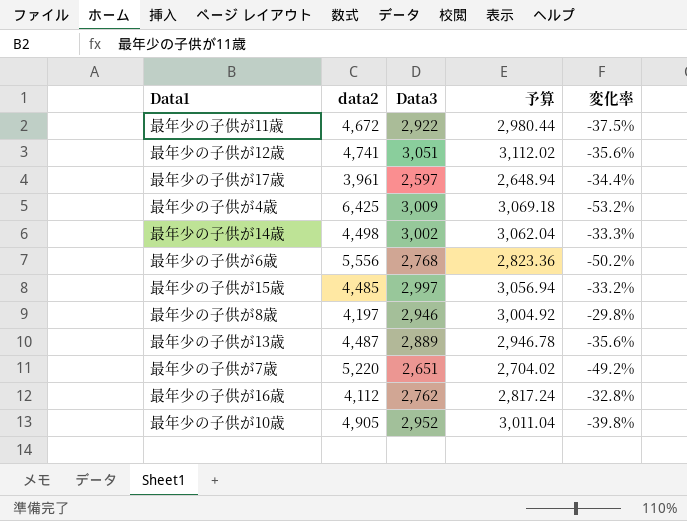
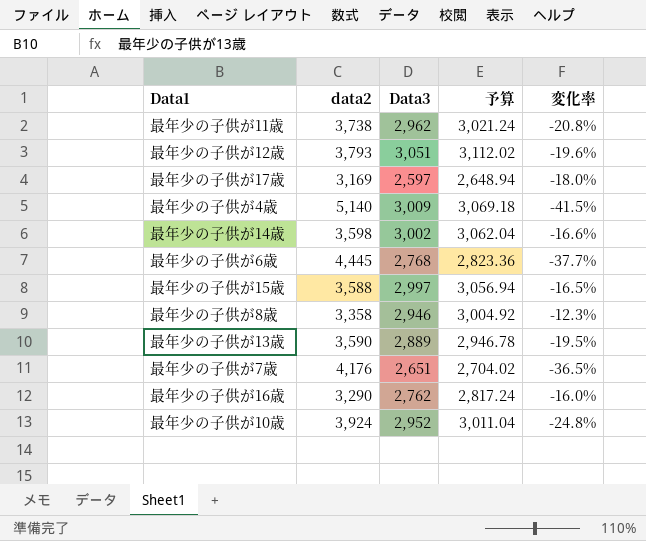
最年少の子供が11歳 | data2: 4,672 -> 3,738
最年少の子供が11歳 | Data3: 2,922 -> 2,962
最年少の子供が11歳 | 予算: 2,980.44 -> 3,021.24
最年少の子供が11歳 | 変化率: -37.5% -> -20.8%
最年少の子供が12歳 | data2: 4,741 -> 3,793
最年少の子供が12歳 | 変化率: -35.6% -> -19.6%
最年少の子供が17歳 | data2: 3,961 -> 3,169
最年少の子供が17歳 | 変化率: -34.4% -> -18.0%
最年少の子供が4歳 | data2: 6,425 -> 5,140
最年少の子供が4歳 | 変化率: -53.2% -> -41.5%
最年少の子供が14歳 | data2: 4,498 -> 3,598
最年少の子供が14歳 | 変化率: -33.3% -> -16.6%
最年少の子供が6歳 | data2: 5,556 -> 4,445
最年少の子供が6歳 | 変化率: -50.2% -> -37.7%
最年少の子供が15歳 | data2: 4,485 -> 3,588
最年少の子供が15歳 | 変化率: -33.2% -> -16.5%
最年少の子供が8歳 | data2: 4,197 -> 3,358
最年少の子供が8歳 | 変化率: -29.8% -> -12.3%
最年少の子供が13歳 | data2: 4,487 -> 3,590
最年少の子供が13歳 | 変化率: -35.6% -> -19.5%
最年少の子供が7歳 | data2: 5,220 -> 4,176
最年少の子供が7歳 | 変化率: -49.2% -> -36.5%
最年少の子供が16歳 | data2: 4,112 -> 3,290
最年少の子供が16歳 | 変化率: -32.8% -> -16.0%
最年少の子供が10歳 | data2: 4,905 -> 3,924
最年少の子供が10歳 | 変化率: -39.8% -> -24.8%

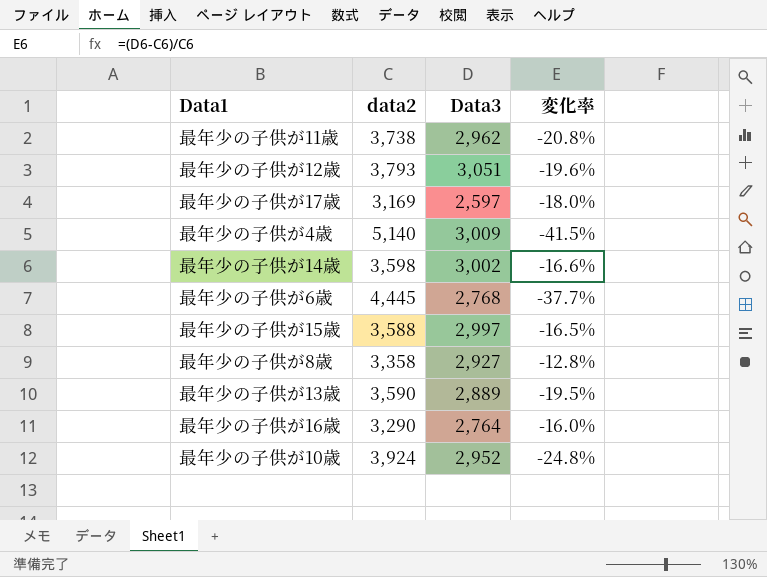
column 予算 | formula: [Data3] * 1.02 -> none
row 最年少の子供が7歳: 4,176 | 2,651 | 2,704.02 | -36.5% -> none
最年少の子供が8歳 | Data3: 2,946 -> 2,927
最年少の子供が8歳 | 変化率: -12.3% -> -12.8%
最年少の子供が16歳 | Data3: 2,762 -> 2,764

